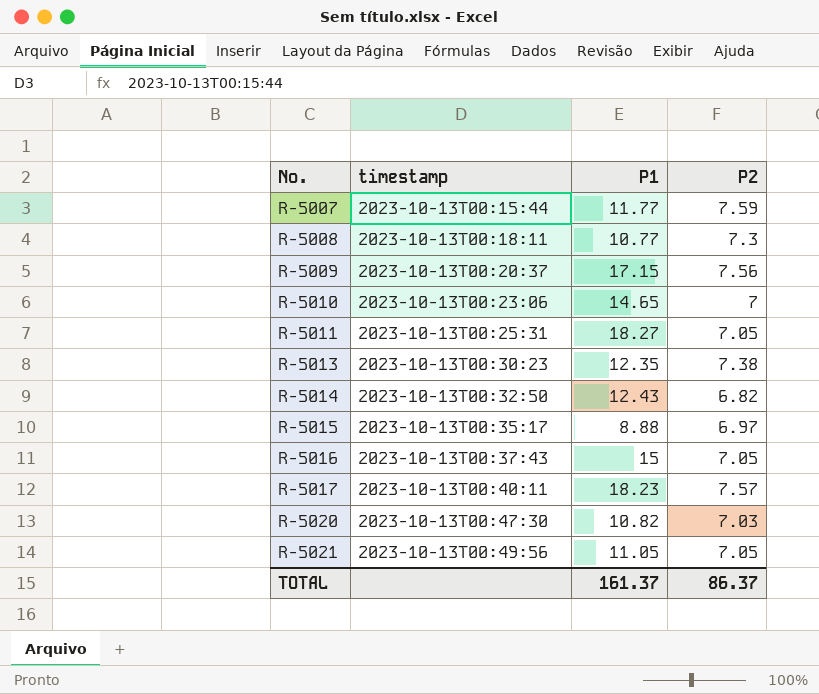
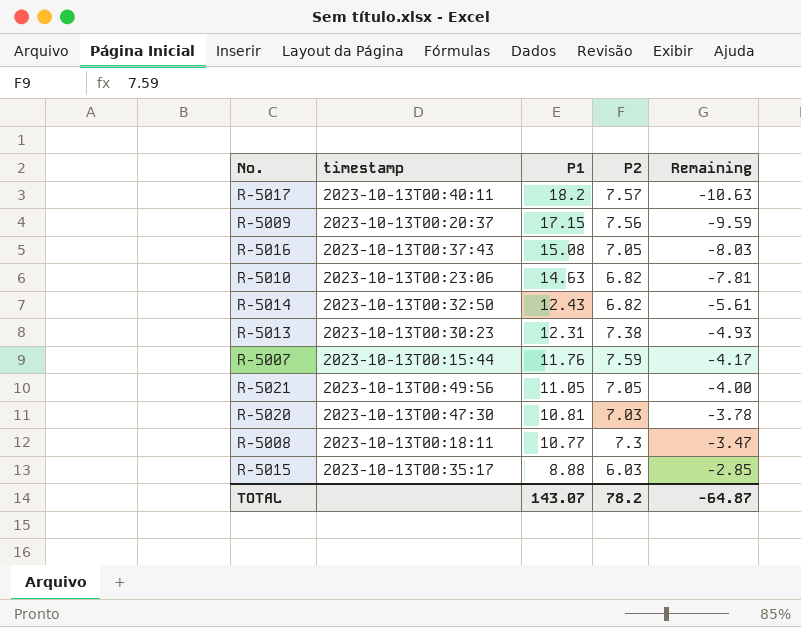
row order: No. ascending -> P1 descending
column Remaining | formula: none -> [P2] - [P1]
row R-5011: 2023-10-13T00:25:31 | 18.27 | 7.05 -> none
R-5017 | P1: 18.23 -> 18.2
R-5016 | P1: 15 -> 15.08
R-5010 | P1: 14.65 -> 14.63
R-5010 | P2: 7 -> 6.82
R-5013 | P1: 12.35 -> 12.31
R-5007 | P1: 11.77 -> 11.76
R-5020 | P1: 10.82 -> 10.81
R-5015 | P2: 6.97 -> 6.03
TOTAL | P1: 161.37 -> 143.07
TOTAL | P2: 86.37 -> 78.2

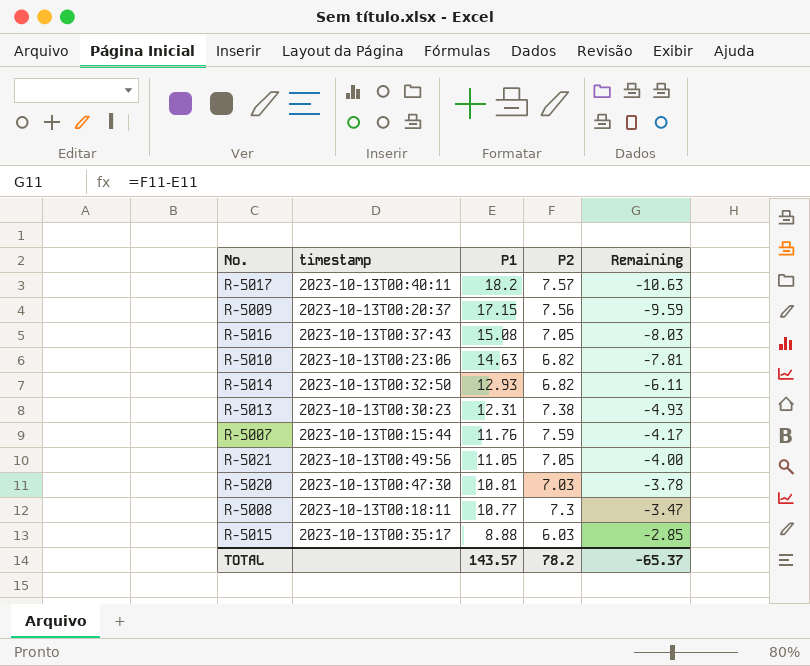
R-5014 | P1: 12.43 -> 12.93
R-5014 | Remaining: -5.61 -> -6.11
TOTAL | P1: 143.07 -> 143.57
TOTAL | Remaining: -64.87 -> -65.37

